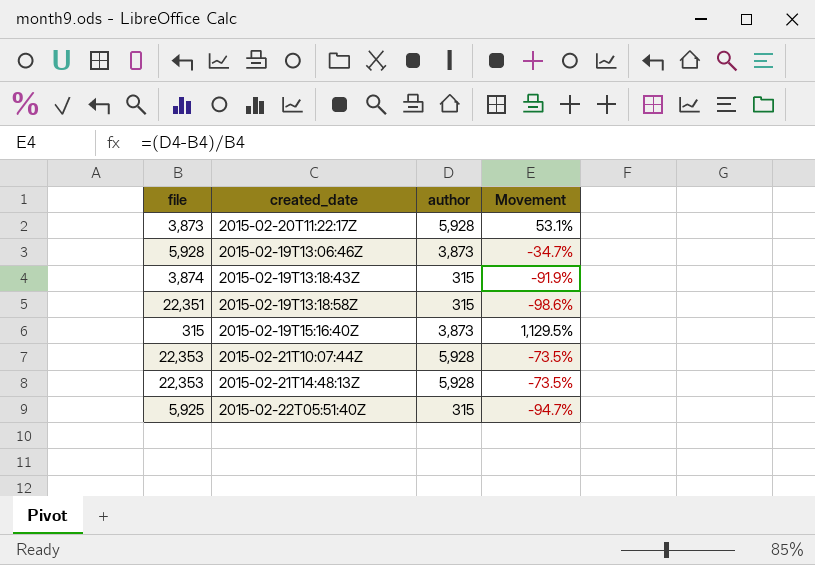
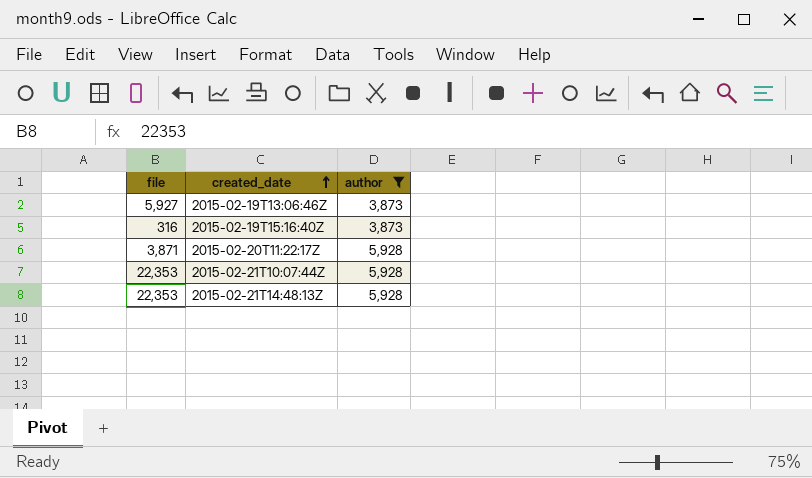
filter: none -> author != 315
row order: none -> created_date ascending
column Movement | formula: ([author] - [file]) / [file] -> none
2015-02-19T13:06:46Z | file: 5,928 -> 5,927
2015-02-19T15:16:40Z | file: 315 -> 316
2015-02-20T11:22:17Z | file: 3,873 -> 3,871

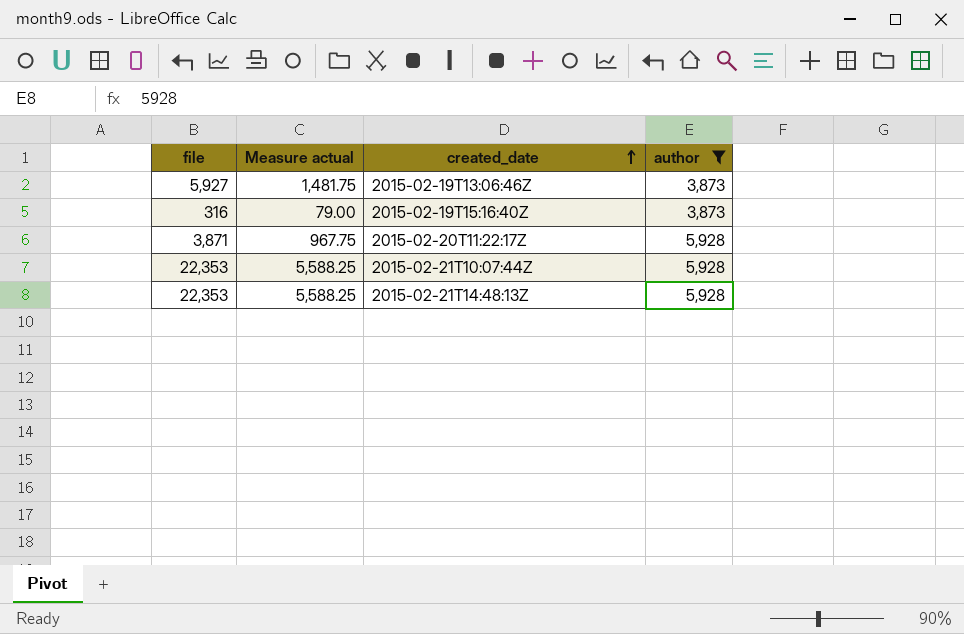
column Measure actual | formula: none -> [file] * 0.25

